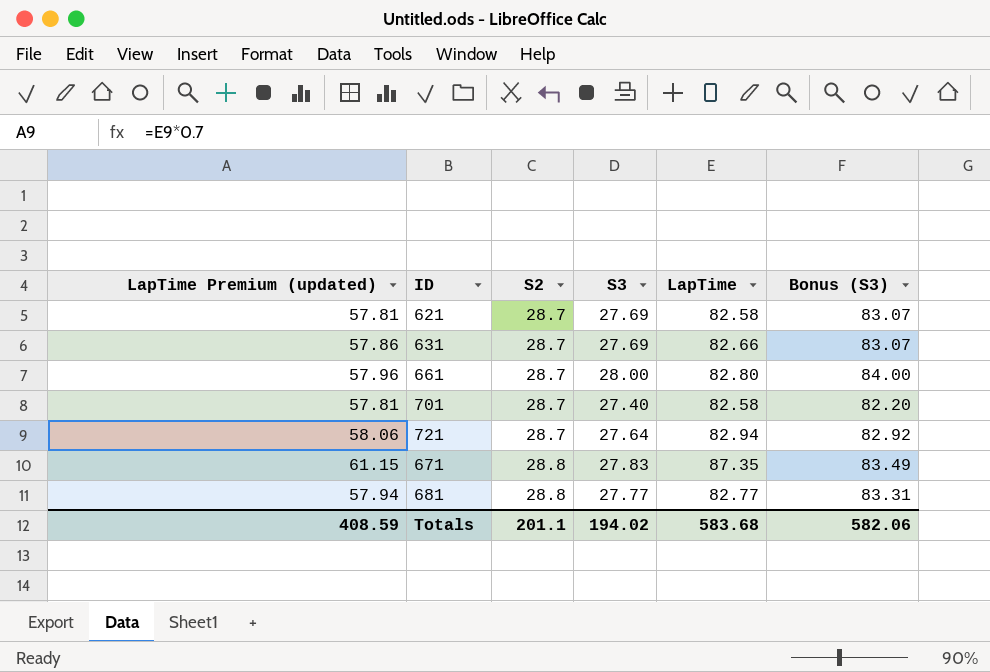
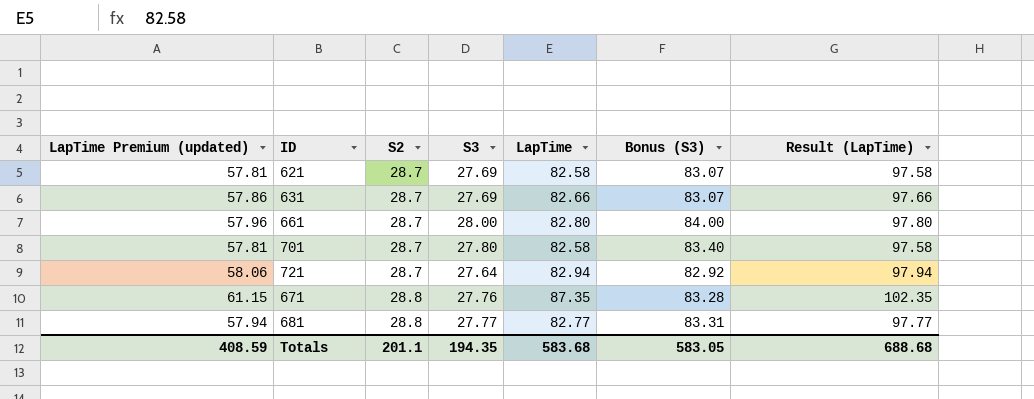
column Result (LapTime) | formula: none -> [LapTime] + 15
701 | S3: 27.40 -> 27.80
701 | Bonus (S3): 82.20 -> 83.40
671 | S3: 27.83 -> 27.76
671 | Bonus (S3): 83.49 -> 83.28
Totals | S3: 194.02 -> 194.35
Totals | Bonus (S3): 582.06 -> 583.05

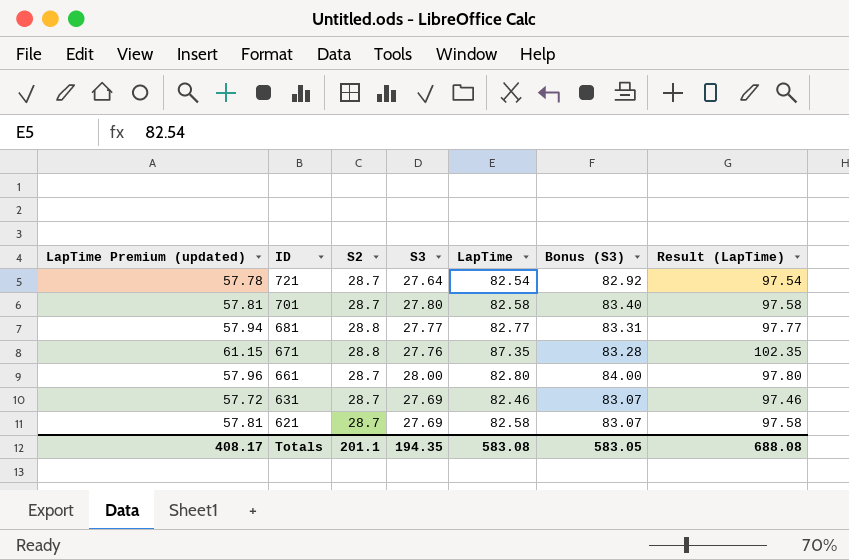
row order: S2 ascending -> ID descending
721 | LapTime Premium (updated): 58.06 -> 57.78
721 | LapTime: 82.94 -> 82.54
721 | Result (LapTime): 97.94 -> 97.54
631 | LapTime Premium (updated): 57.86 -> 57.72
631 | LapTime: 82.66 -> 82.46
631 | Result (LapTime): 97.66 -> 97.46
Totals | LapTime Premium (updated): 408.59 -> 408.17
Totals | LapTime: 583.68 -> 583.08
Totals | Result (LapTime): 688.68 -> 688.08

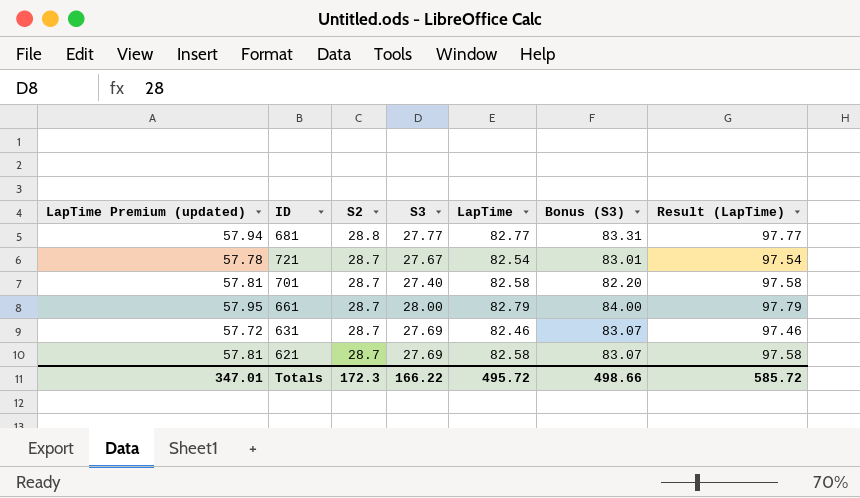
row order: ID descending -> S2 descending
row 671: 61.15 | 28.8 | 27.76 | 87.35 | 83.28 | 102.35 -> none
721 | S3: 27.64 -> 27.67
721 | Bonus (S3): 82.92 -> 83.01
701 | S3: 27.80 -> 27.40
701 | Bonus (S3): 83.40 -> 82.20
661 | LapTime Premium (updated): 57.96 -> 57.95
661 | LapTime: 82.80 -> 82.79
661 | Result (LapTime): 97.80 -> 97.79
Totals | LapTime Premium (updated): 408.17 -> 347.01
Totals | S2: 201.1 -> 172.3
Totals | S3: 194.35 -> 166.22
Totals | LapTime: 583.08 -> 495.72
Totals | Bonus (S3): 583.05 -> 498.66
Totals | Result (LapTime): 688.08 -> 585.72

